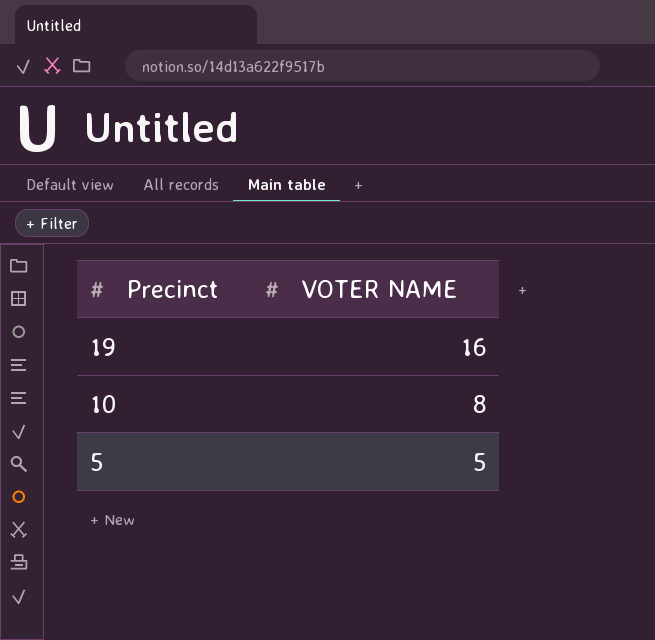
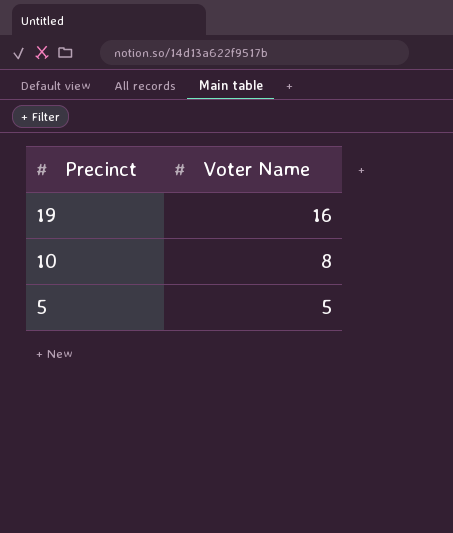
column name: VOTER NAME -> Voter Name

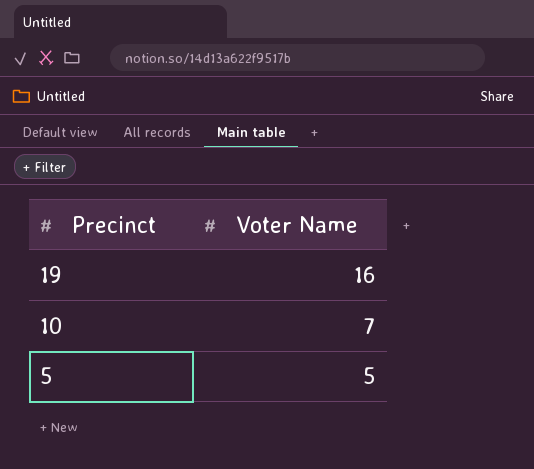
10 | Voter Name: 8 -> 7

